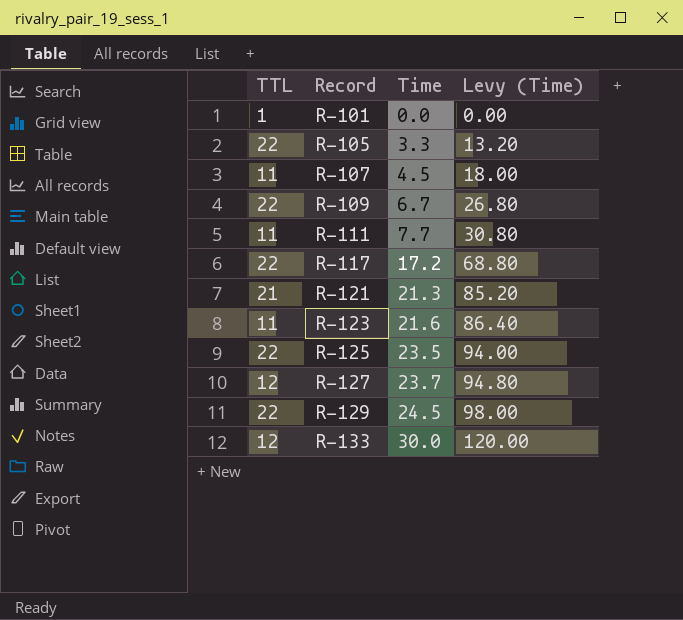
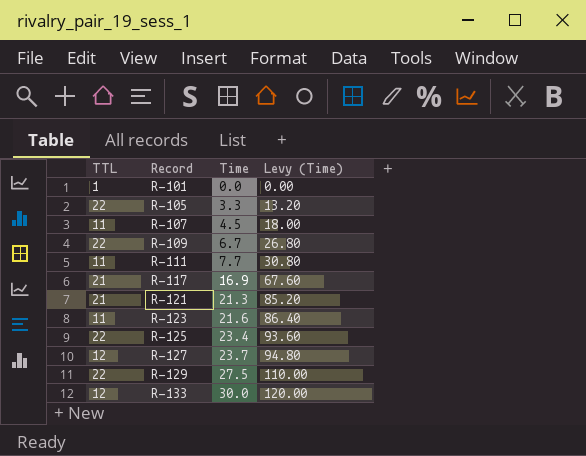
R-117 | TTL: 22 -> 21
R-117 | Time: 17.2 -> 16.9
R-117 | Levy (Time): 68.80 -> 67.60
R-125 | Time: 23.5 -> 23.4
R-125 | Levy (Time): 94.00 -> 93.60
R-129 | Time: 24.5 -> 27.5
R-129 | Levy (Time): 98.00 -> 110.00

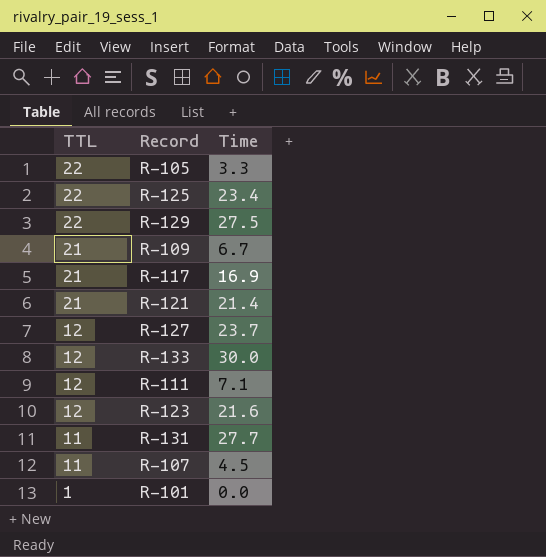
row order: Record ascending -> TTL descending
column Levy (Time) | formula: [Time] * 4 -> none
R-109 | TTL: 22 -> 21
R-121 | Time: 21.3 -> 21.4
R-111 | TTL: 11 -> 12
R-111 | Time: 7.7 -> 7.1
R-123 | TTL: 11 -> 12
row R-131: none -> 11 | 27.7

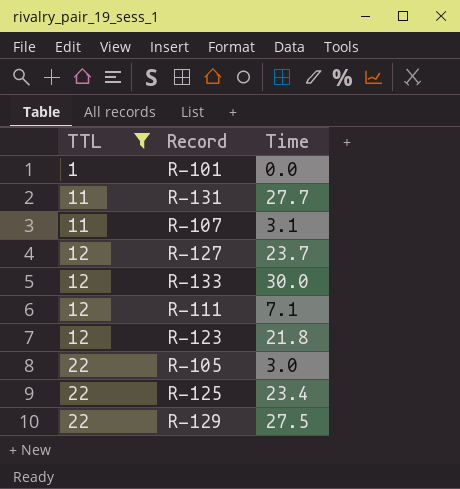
filter: none -> TTL != 21
row order: TTL descending -> TTL ascending
R-107 | Time: 4.5 -> 3.1
R-123 | Time: 21.6 -> 21.8
R-105 | Time: 3.3 -> 3.0

